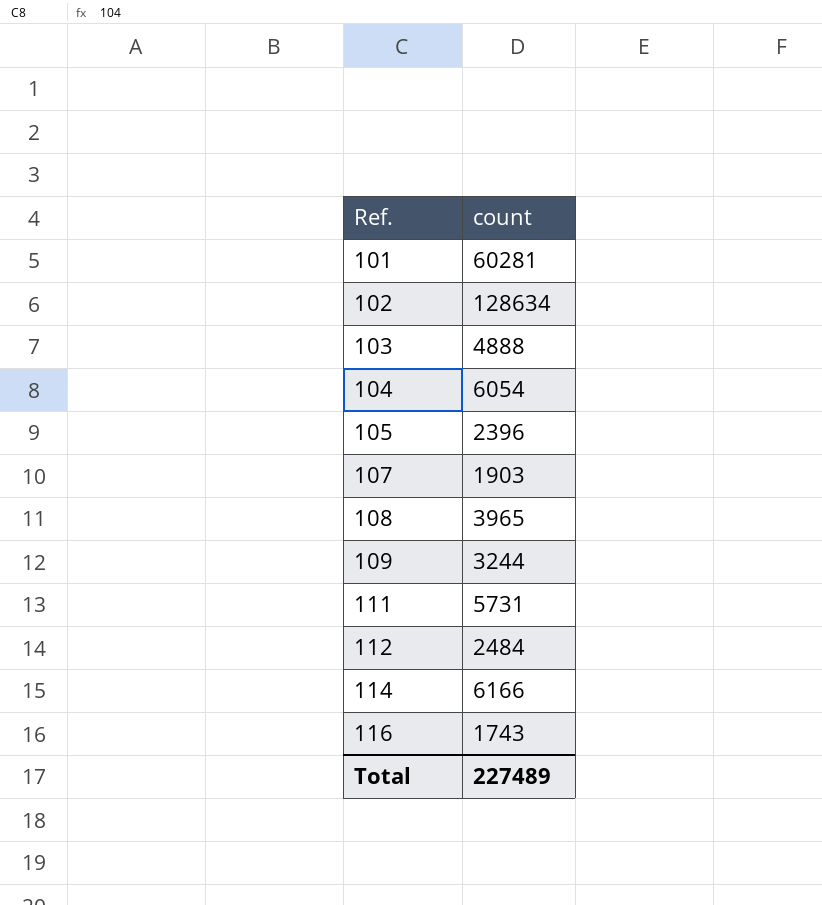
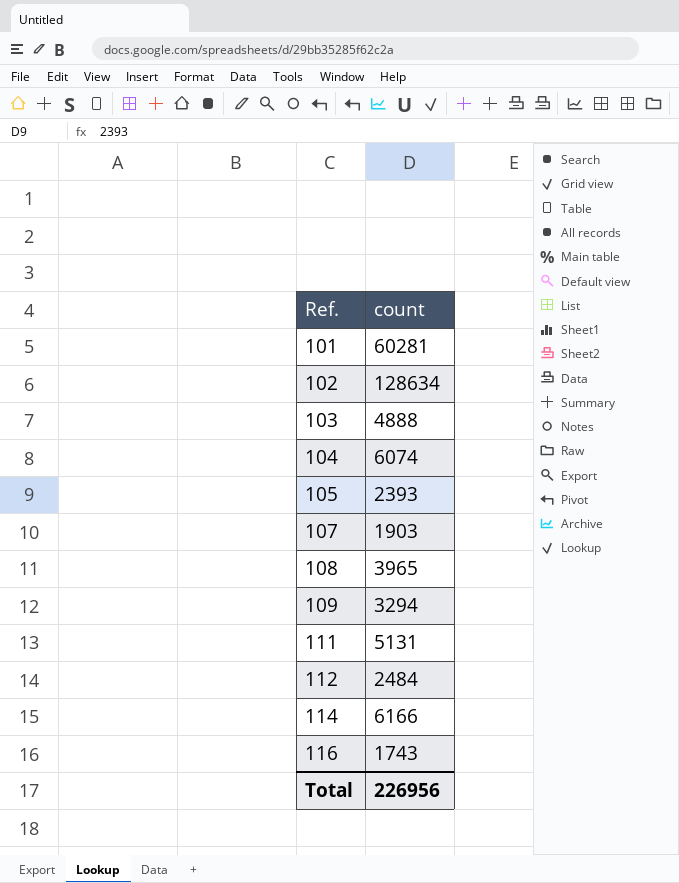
104 | count: 6054 -> 6074
105 | count: 2396 -> 2393
109 | count: 3244 -> 3294
111 | count: 5731 -> 5131
Total | count: 227489 -> 226956

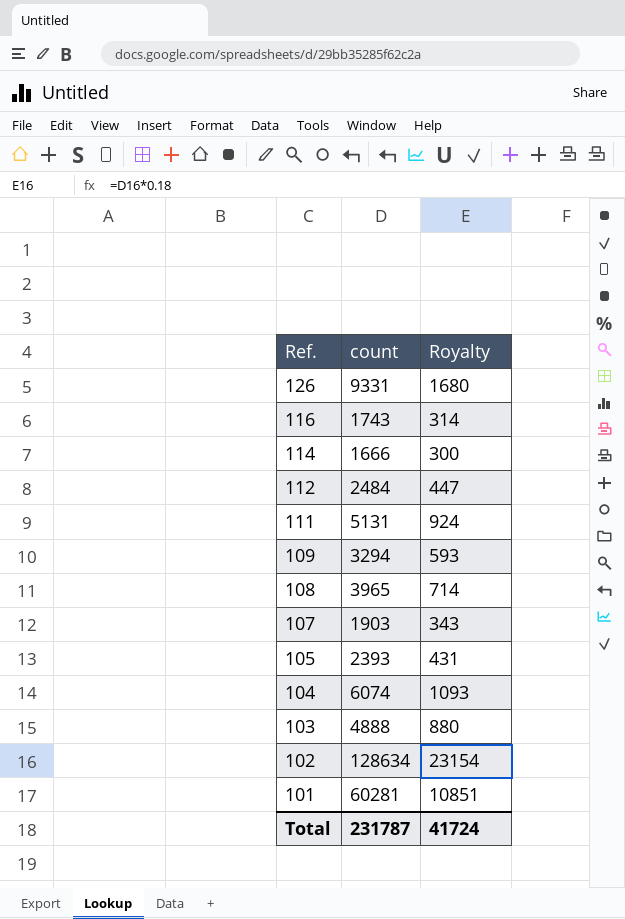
row order: Ref. ascending -> Ref. descending
column Royalty | formula: none -> [count] * 0.18
row 126: none -> 9331 | 1680
114 | count: 6166 -> 1666
Total | count: 226956 -> 231787

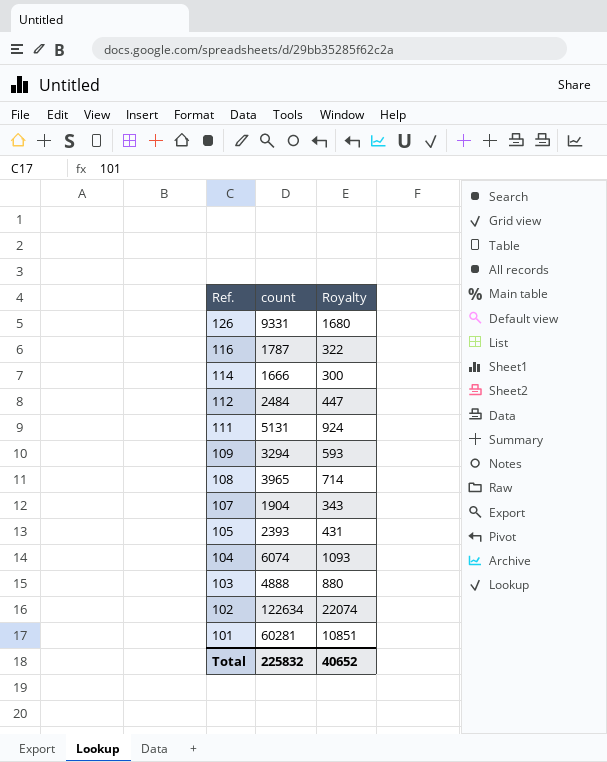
116 | count: 1743 -> 1787
116 | Royalty: 314 -> 322
107 | count: 1903 -> 1904
102 | count: 128634 -> 122634
102 | Royalty: 23154 -> 22074
Total | count: 231787 -> 225832
Total | Royalty: 41724 -> 40652

